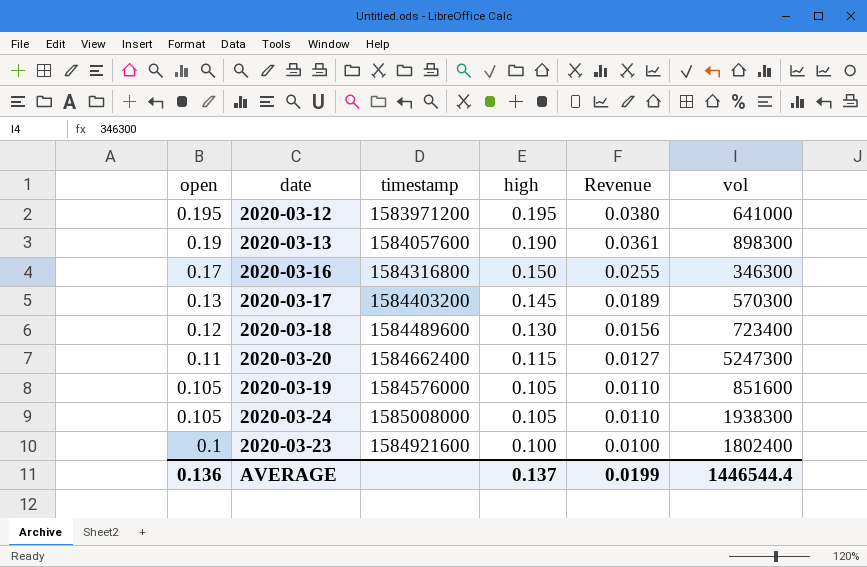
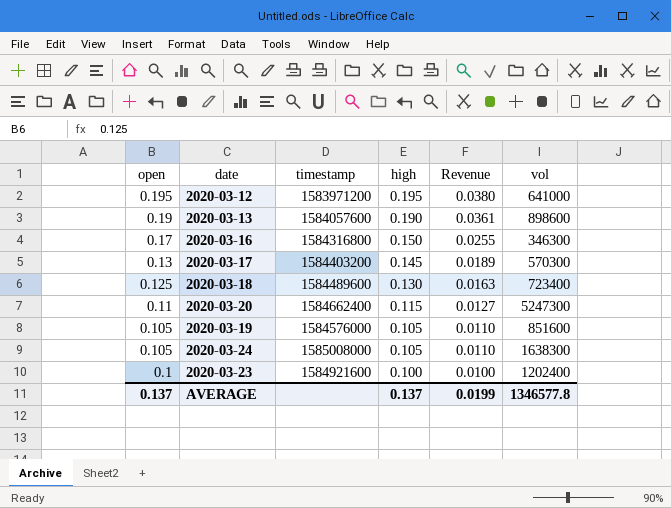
2020-03-13 | vol: 898300 -> 898600
2020-03-18 | open: 0.12 -> 0.125
2020-03-18 | Revenue: 0.0156 -> 0.0163
2020-03-24 | vol: 1938300 -> 1638300
2020-03-23 | vol: 1802400 -> 1202400
AVERAGE | open: 0.136 -> 0.137
AVERAGE | vol: 1446544.4 -> 1346577.8

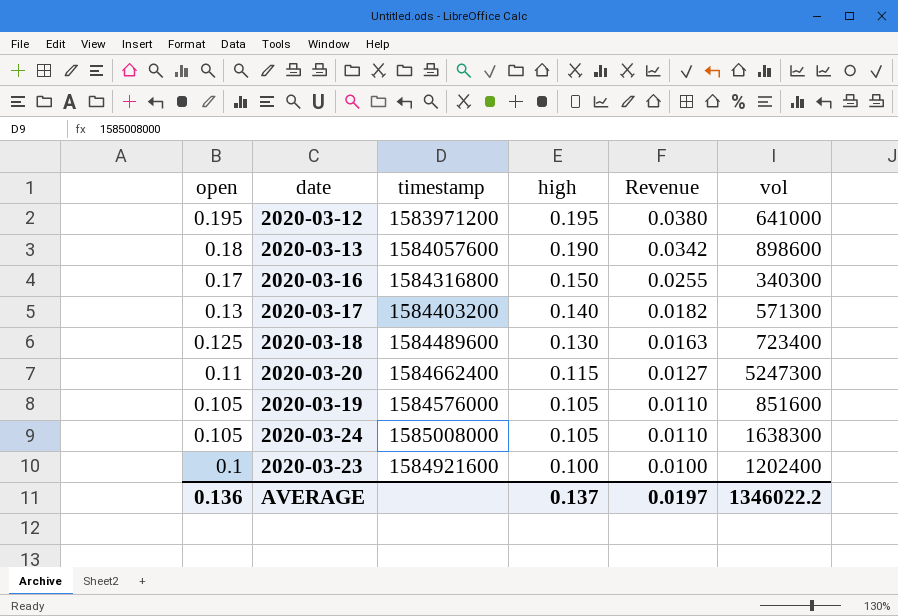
2020-03-13 | open: 0.19 -> 0.18
2020-03-13 | Revenue: 0.0361 -> 0.0342
2020-03-16 | vol: 346300 -> 340300
2020-03-17 | high: 0.145 -> 0.140
2020-03-17 | Revenue: 0.0189 -> 0.0182
2020-03-17 | vol: 570300 -> 571300
AVERAGE | open: 0.137 -> 0.136
AVERAGE | Revenue: 0.0199 -> 0.0197
AVERAGE | vol: 1346577.8 -> 1346022.2

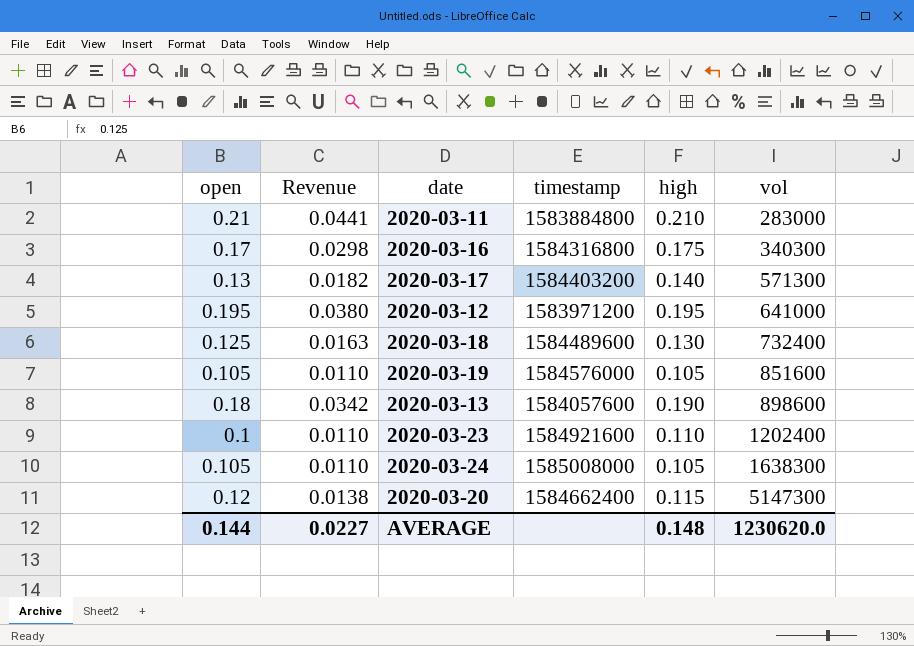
row order: open descending -> vol ascending
column Revenue | position: 5 -> 2
row 2020-03-11: none -> 0.21 | 0.0441 | 1583884800 | 0.210 | 283000
2020-03-16 | Revenue: 0.0255 -> 0.0298
2020-03-16 | high: 0.150 -> 0.175
2020-03-18 | vol: 723400 -> 732400
2020-03-23 | Revenue: 0.0100 -> 0.0110
2020-03-23 | high: 0.100 -> 0.110
2020-03-20 | open: 0.11 -> 0.12
2020-03-20 | Revenue: 0.0127 -> 0.0138
2020-03-20 | vol: 5247300 -> 5147300
AVERAGE | open: 0.136 -> 0.144
AVERAGE | Revenue: 0.0197 -> 0.0227
AVERAGE | high: 0.137 -> 0.148
AVERAGE | vol: 1346022.2 -> 1230620.0

